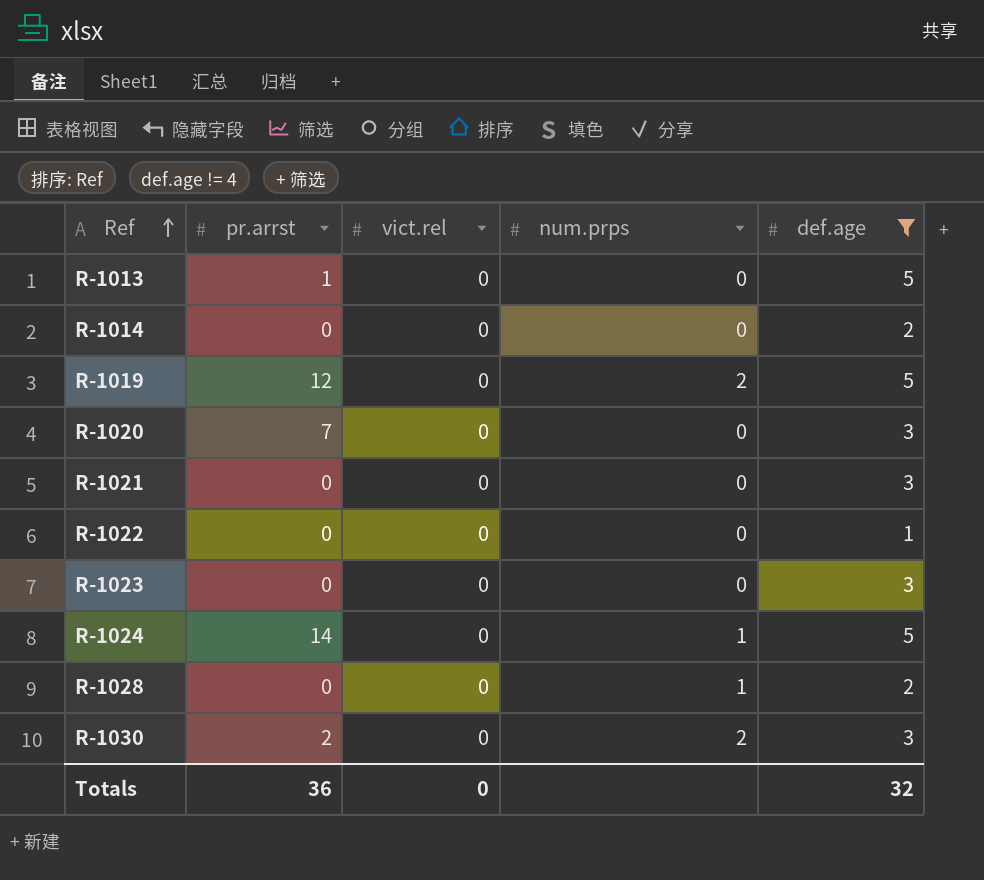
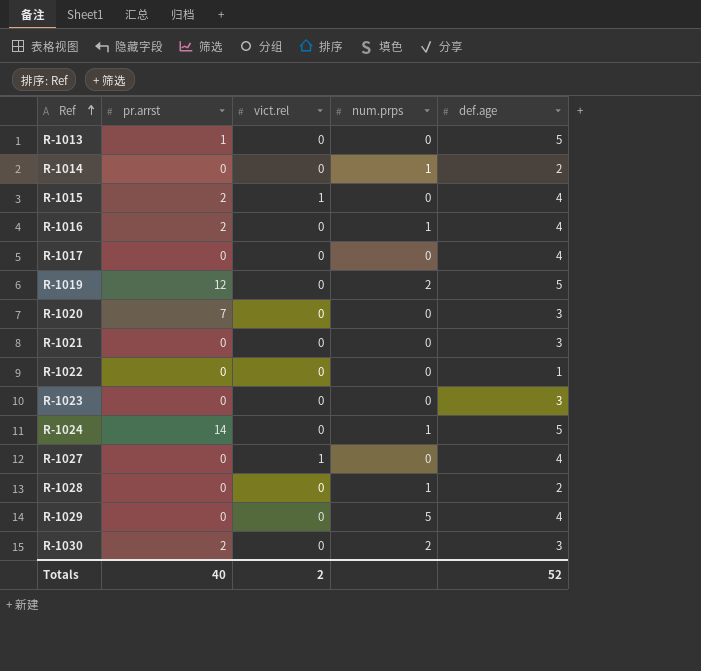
filter: def.age != 4 -> none
R-1014 | num.prps: 0 -> 1
Totals | pr.arrst: 36 -> 40
Totals | vict.rel: 0 -> 2
Totals | def.age: 32 -> 52

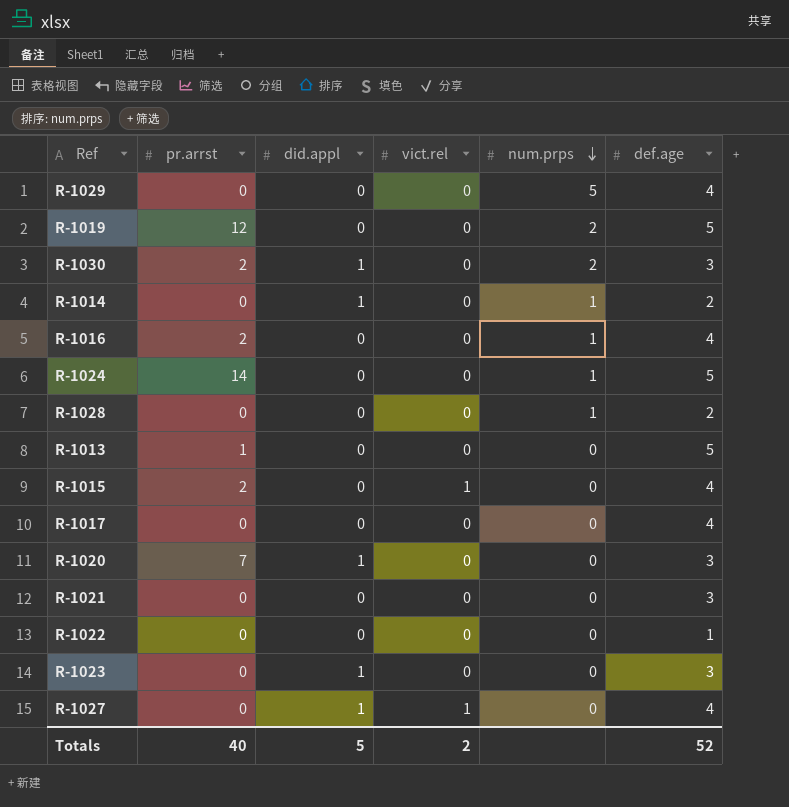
row order: Ref ascending -> num.prps descending
column did.appl | position: none -> 3

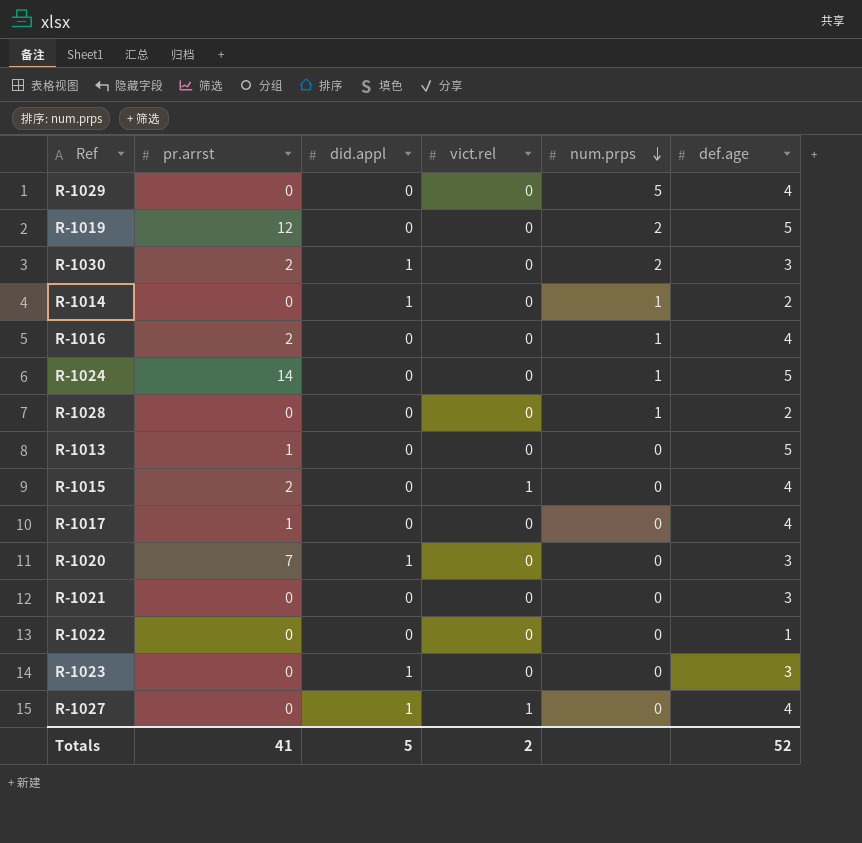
R-1017 | pr.arrst: 0 -> 1
Totals | pr.arrst: 40 -> 41

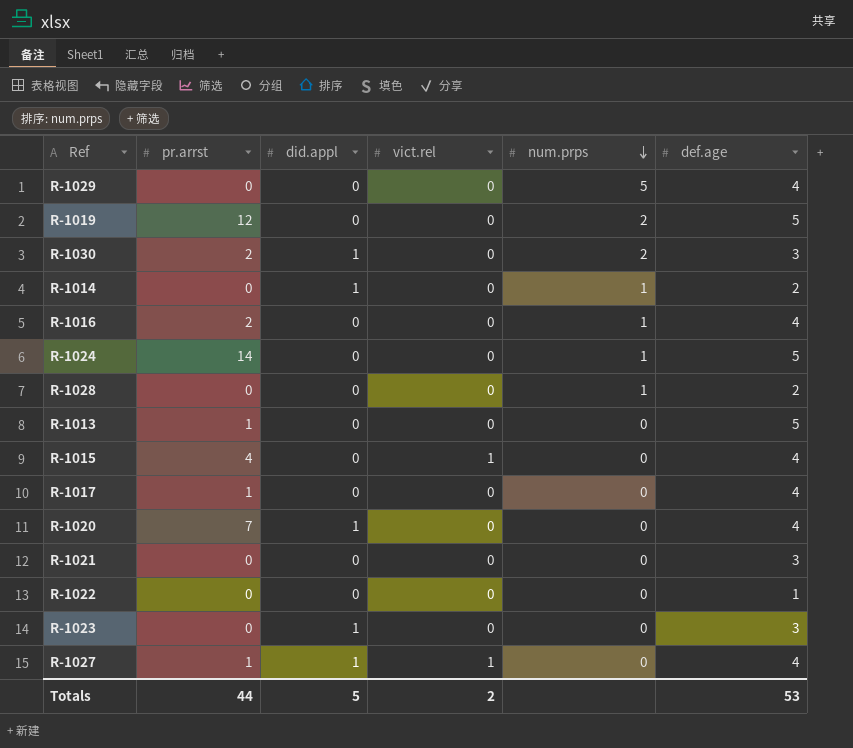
R-1015 | pr.arrst: 2 -> 4
R-1020 | def.age: 3 -> 4
R-1027 | pr.arrst: 0 -> 1
Totals | pr.arrst: 41 -> 44
Totals | def.age: 52 -> 53

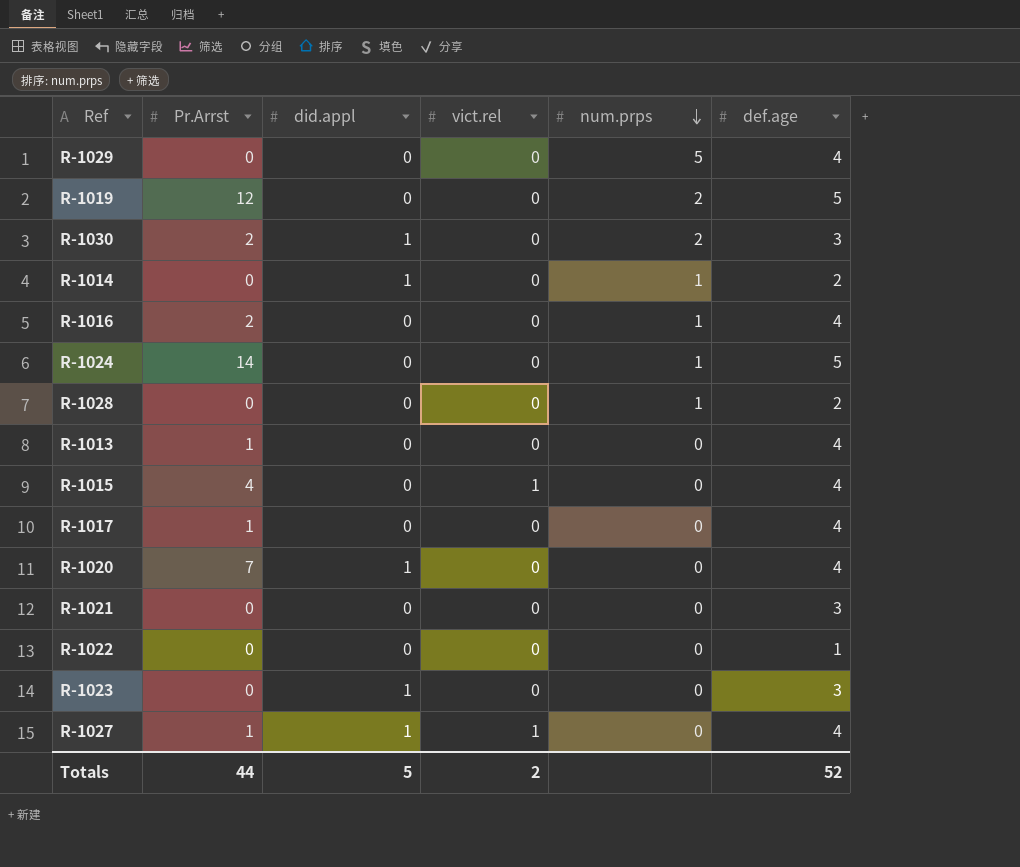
column name: pr.arrst -> Pr.Arrst
R-1013 | def.age: 5 -> 4
Totals | def.age: 53 -> 52

